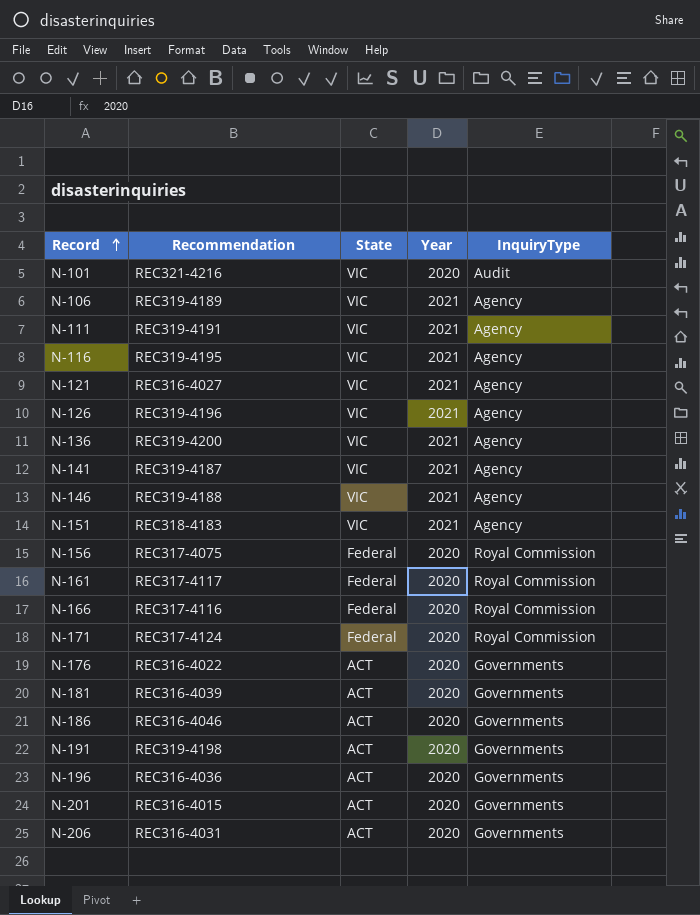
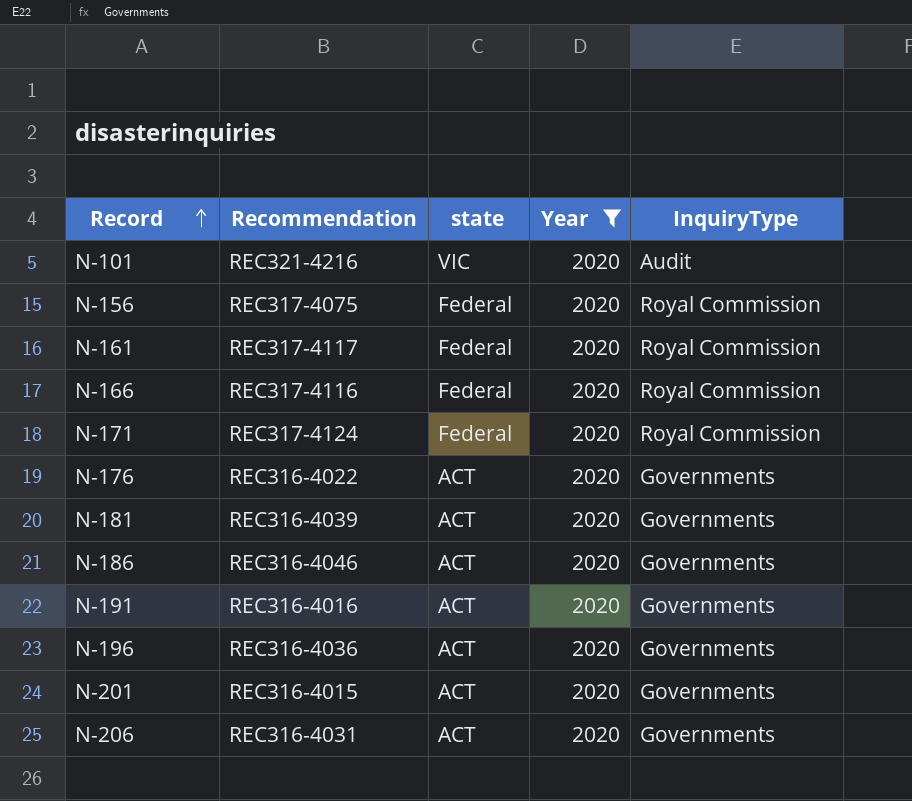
filter: none -> Year = 2020
column name: State -> state
N-191 | Recommendation: REC319-4198 -> REC316-4016

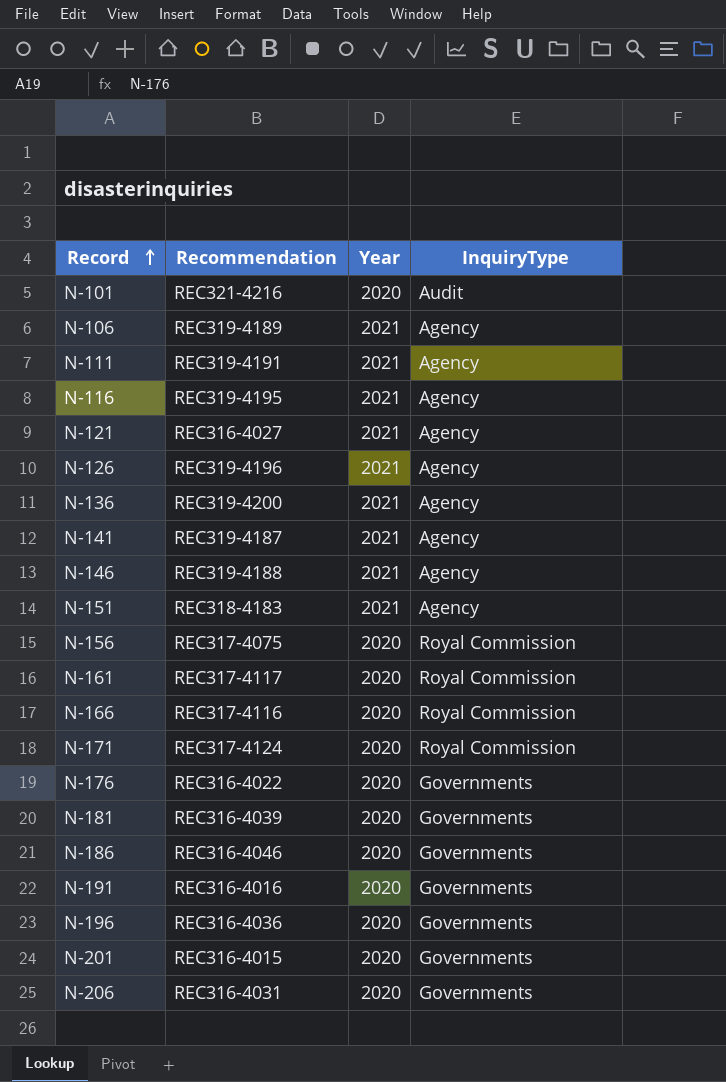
filter: Year = 2020 -> none
column state | position: 3 -> none

